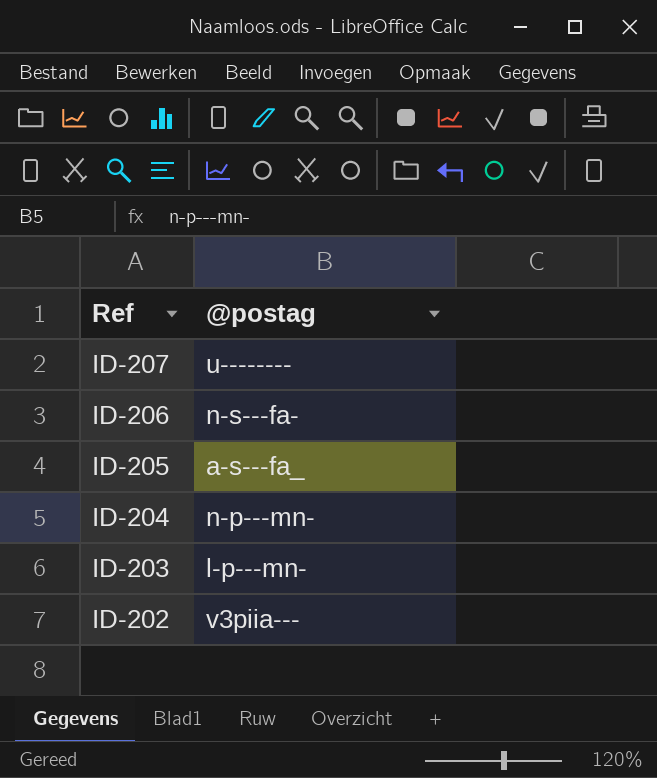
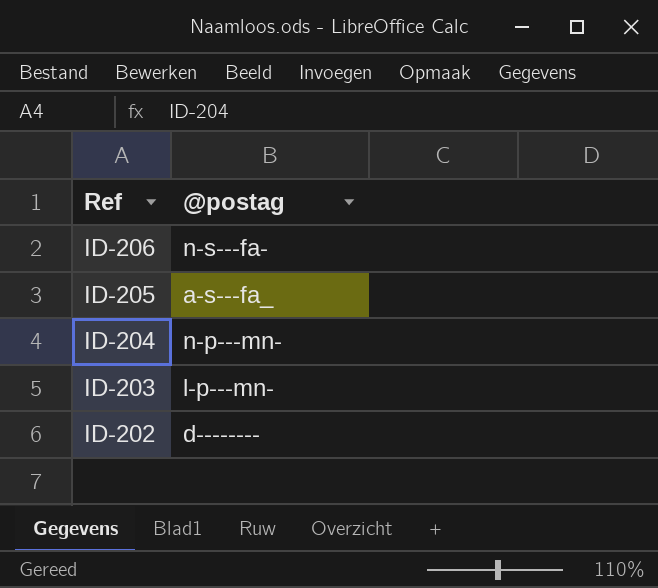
row ID-207: u-------- -> none
ID-202 | @postag: v3piia--- -> d--------

